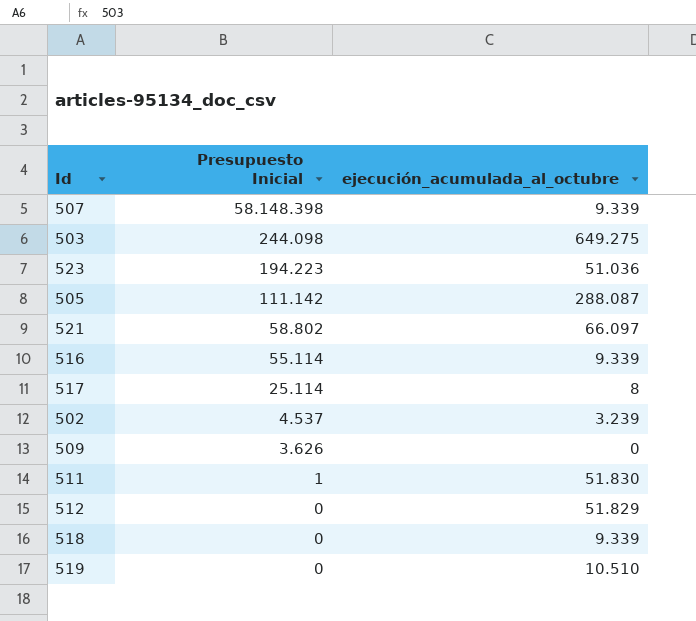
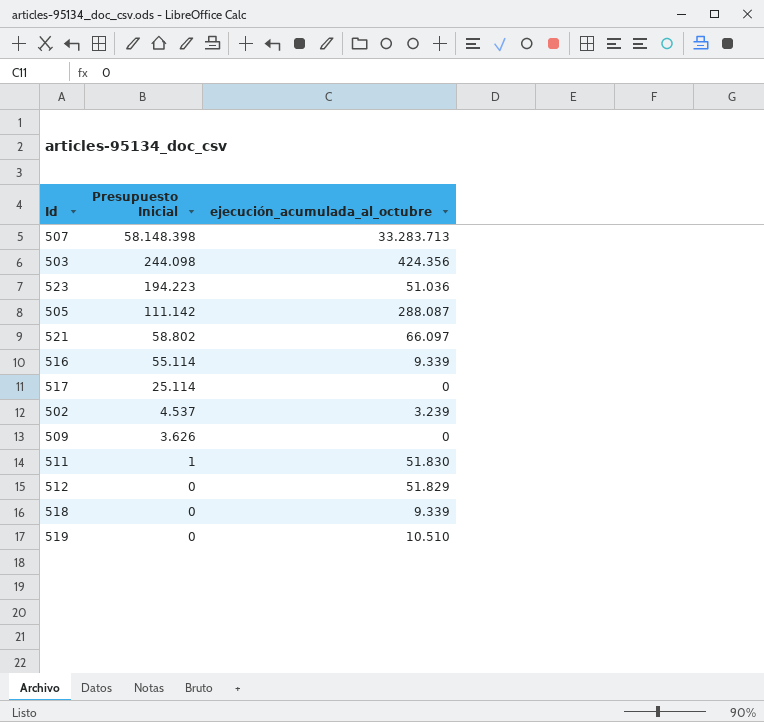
507 | ejecución_acumulada_al_octubre: 9.339 -> 33.283.713
503 | ejecución_acumulada_al_octubre: 649.275 -> 424.356
517 | ejecución_acumulada_al_octubre: 8 -> 0

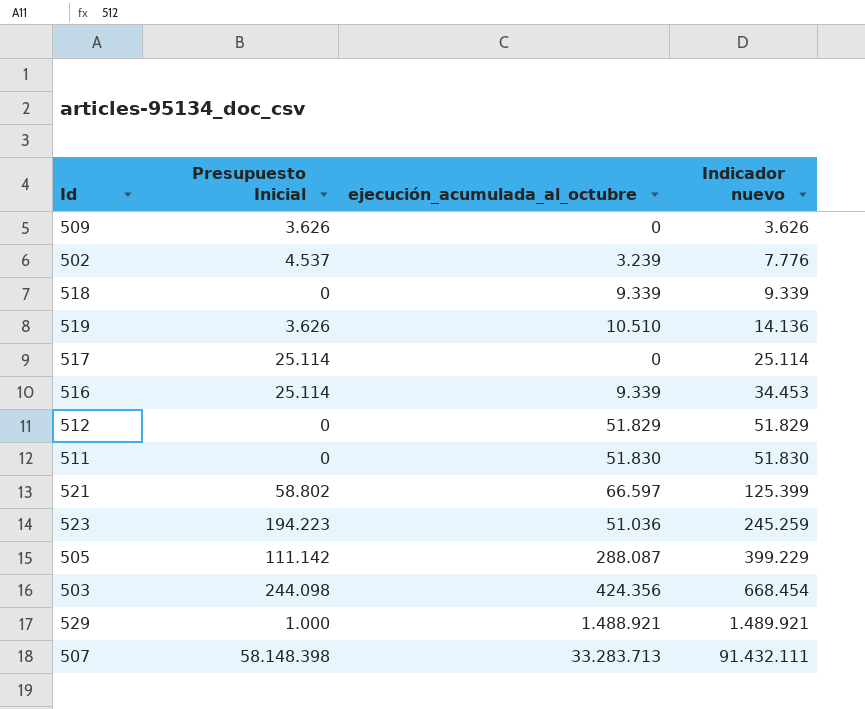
row order: Presupuesto Inicial descending -> Indicador nuevo ascending
column Indicador nuevo | formula: none -> [Presupuesto Inicial] + [ejecución_acumulada_al_octubre]
519 | Presupuesto Inicial: 0 -> 3.626
516 | Presupuesto Inicial: 55.114 -> 25.114
511 | Presupuesto Inicial: 1 -> 0
521 | ejecución_acumulada_al_octubre: 66.097 -> 66.597
row 529: none -> 1.000 | 1.488.921 | 1.489.921

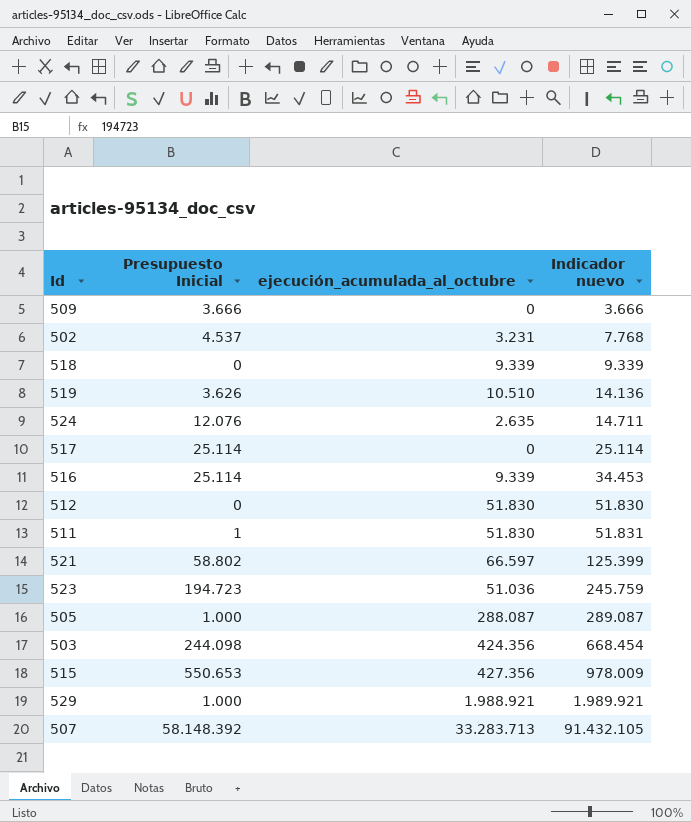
509 | Presupuesto Inicial: 3.626 -> 3.666
509 | Indicador nuevo: 3.626 -> 3.666
502 | ejecución_acumulada_al_octubre: 3.239 -> 3.231
502 | Indicador nuevo: 7.776 -> 7.768
row 524: none -> 12.076 | 2.635 | 14.711
512 | ejecución_acumulada_al_octubre: 51.829 -> 51.830
512 | Indicador nuevo: 51.829 -> 51.830
511 | Presupuesto Inicial: 0 -> 1
511 | Indicador nuevo: 51.830 -> 51.831
523 | Presupuesto Inicial: 194.223 -> 194.723
523 | Indicador nuevo: 245.259 -> 245.759
505 | Presupuesto Inicial: 111.142 -> 1.000
505 | Indicador nuevo: 399.229 -> 289.087
row 515: none -> 550.653 | 427.356 | 978.009
529 | ejecución_acumulada_al_octubre: 1.488.921 -> 1.988.921
529 | Indicador nuevo: 1.489.921 -> 1.989.921
507 | Presupuesto Inicial: 58.148.398 -> 58.148.392
507 | Indicador nuevo: 91.432.111 -> 91.432.105

